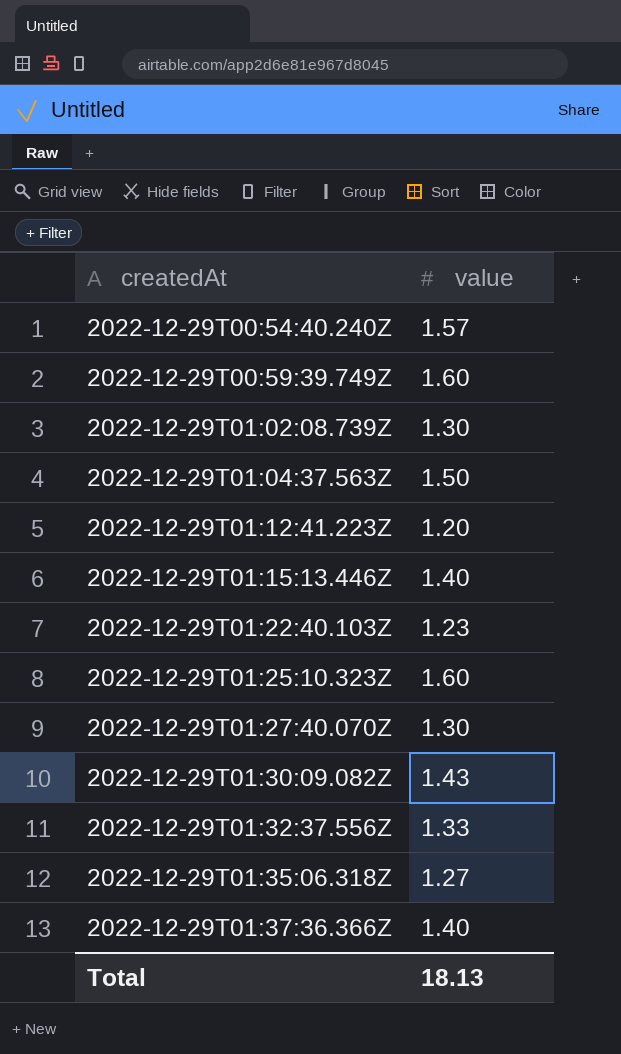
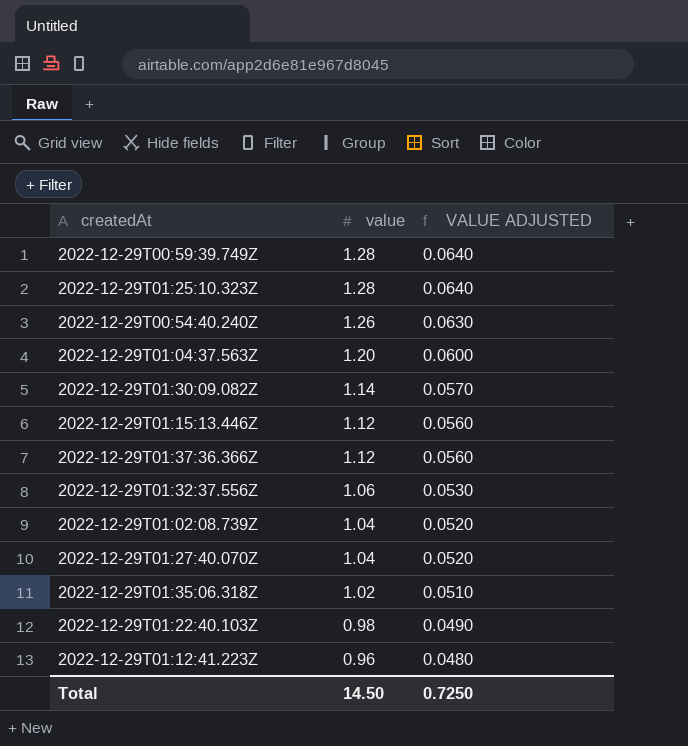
row order: createdAt ascending -> value descending
column VALUE ADJUSTED | formula: none -> [value] * 0.05
2022-12-29T00:59:39.749Z | value: 1.60 -> 1.28
2022-12-29T01:25:10.323Z | value: 1.60 -> 1.28
2022-12-29T00:54:40.240Z | value: 1.57 -> 1.26
2022-12-29T01:04:37.563Z | value: 1.50 -> 1.20
2022-12-29T01:30:09.082Z | value: 1.43 -> 1.14
2022-12-29T01:15:13.446Z | value: 1.40 -> 1.12
2022-12-29T01:37:36.366Z | value: 1.40 -> 1.12
2022-12-29T01:32:37.556Z | value: 1.33 -> 1.06
2022-12-29T01:02:08.739Z | value: 1.30 -> 1.04
2022-12-29T01:27:40.070Z | value: 1.30 -> 1.04
2022-12-29T01:35:06.318Z | value: 1.27 -> 1.02
2022-12-29T01:22:40.103Z | value: 1.23 -> 0.98
2022-12-29T01:12:41.223Z | value: 1.20 -> 0.96
Total | value: 18.13 -> 14.50

